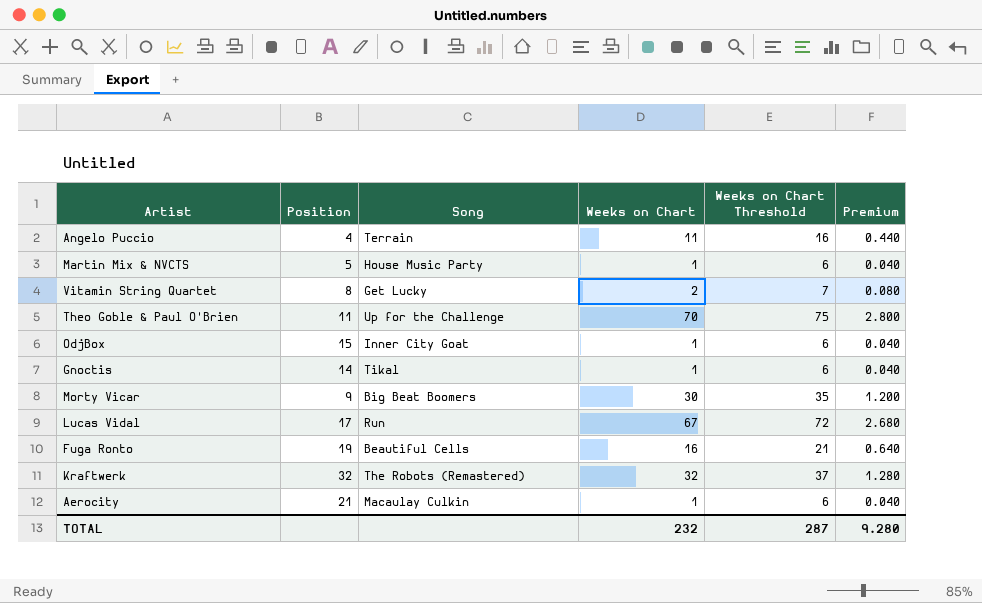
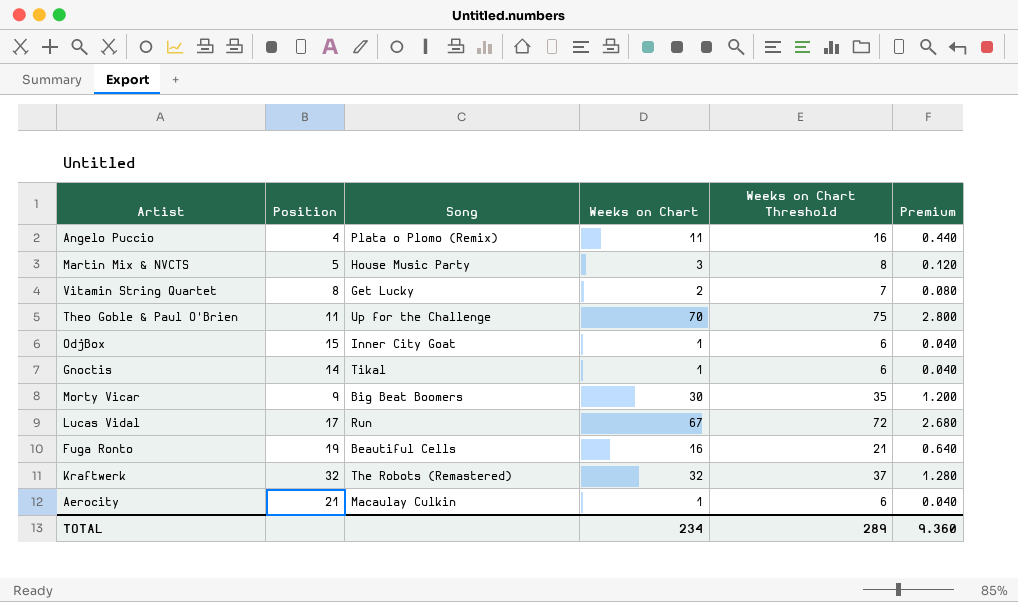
Angelo Puccio | Song: Terrain -> Plata o Plomo (Remix)
Martin Mix & NVCTS | Weeks on Chart: 1 -> 3
Martin Mix & NVCTS | Weeks on Chart Threshold: 6 -> 8
Martin Mix & NVCTS | Premium: 0.040 -> 0.120
TOTAL | Weeks on Chart: 232 -> 234
TOTAL | Weeks on Chart Threshold: 287 -> 289
TOTAL | Premium: 9.280 -> 9.360

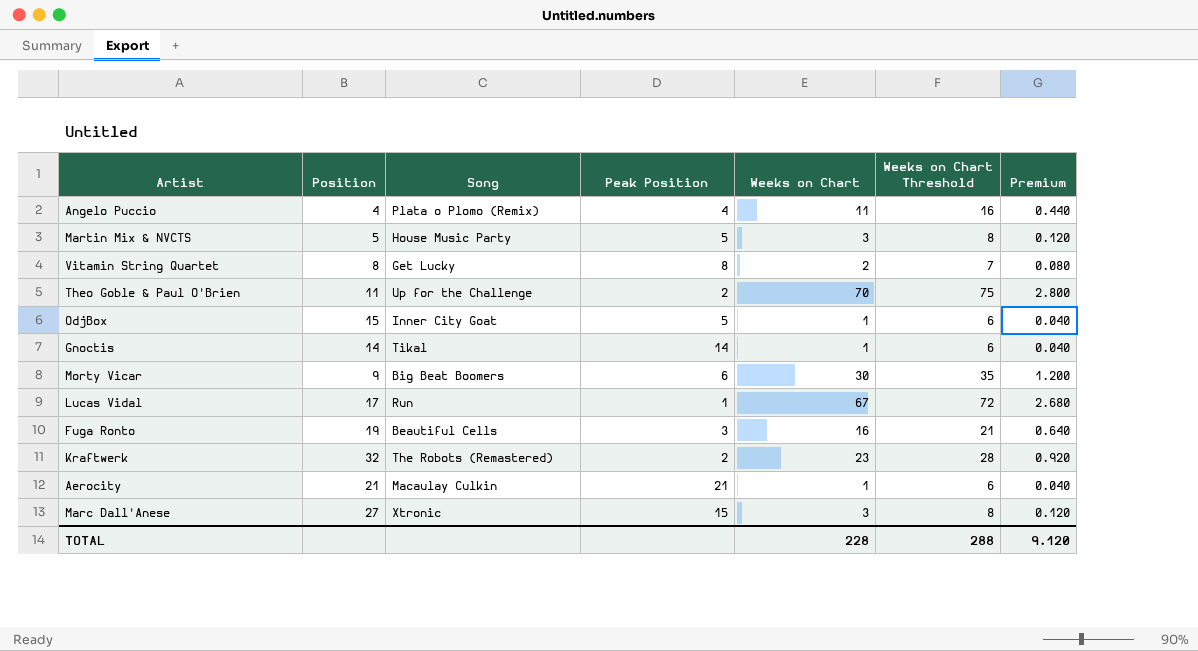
column Peak Position | position: none -> 4
Kraftwerk | Weeks on Chart: 32 -> 23
Kraftwerk | Weeks on Chart Threshold: 37 -> 28
Kraftwerk | Premium: 1.280 -> 0.920
row Marc Dall'Anese: none -> 27 | Xtronic | 15 | 3 | 8 | 0.120
TOTAL | Weeks on Chart: 234 -> 228
TOTAL | Weeks on Chart Threshold: 289 -> 288
TOTAL | Premium: 9.360 -> 9.120

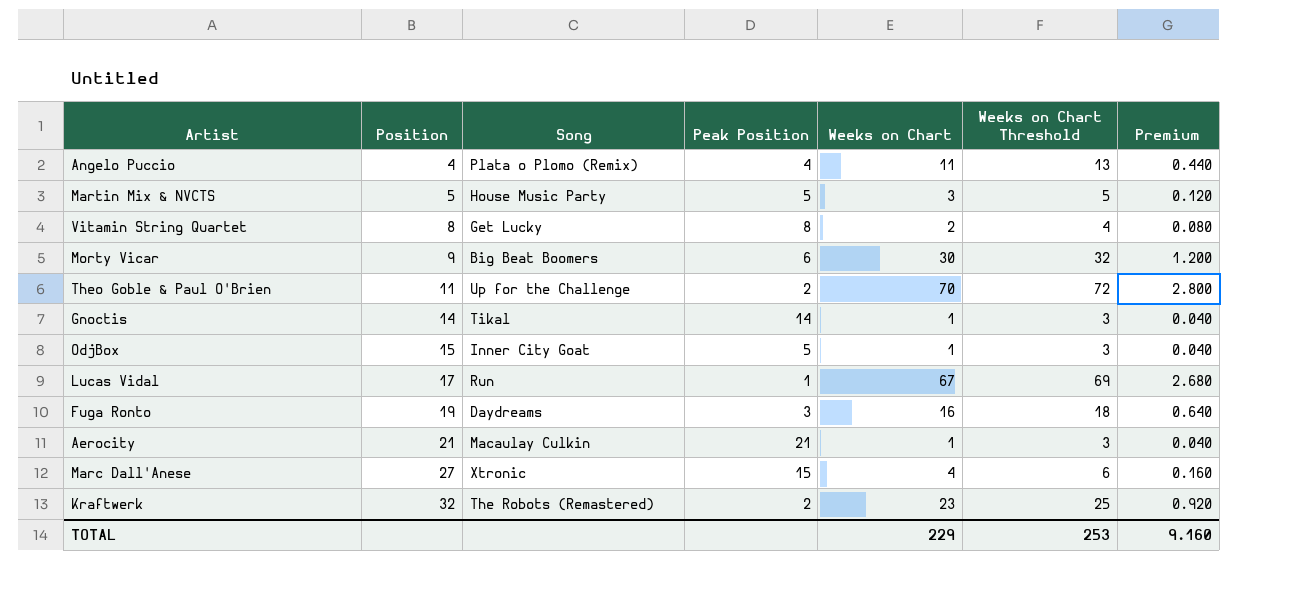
row order: none -> Position ascending
column Weeks on Chart Threshold | formula: [Weeks on Chart] + 5 -> [Weeks on Chart] + 2
Fuga Ronto | Song: Beautiful Cells -> Daydreams
Marc Dall'Anese | Weeks on Chart: 3 -> 4
Marc Dall'Anese | Premium: 0.120 -> 0.160
TOTAL | Weeks on Chart: 228 -> 229
TOTAL | Weeks on Chart Threshold: 288 -> 253
TOTAL | Premium: 9.120 -> 9.160

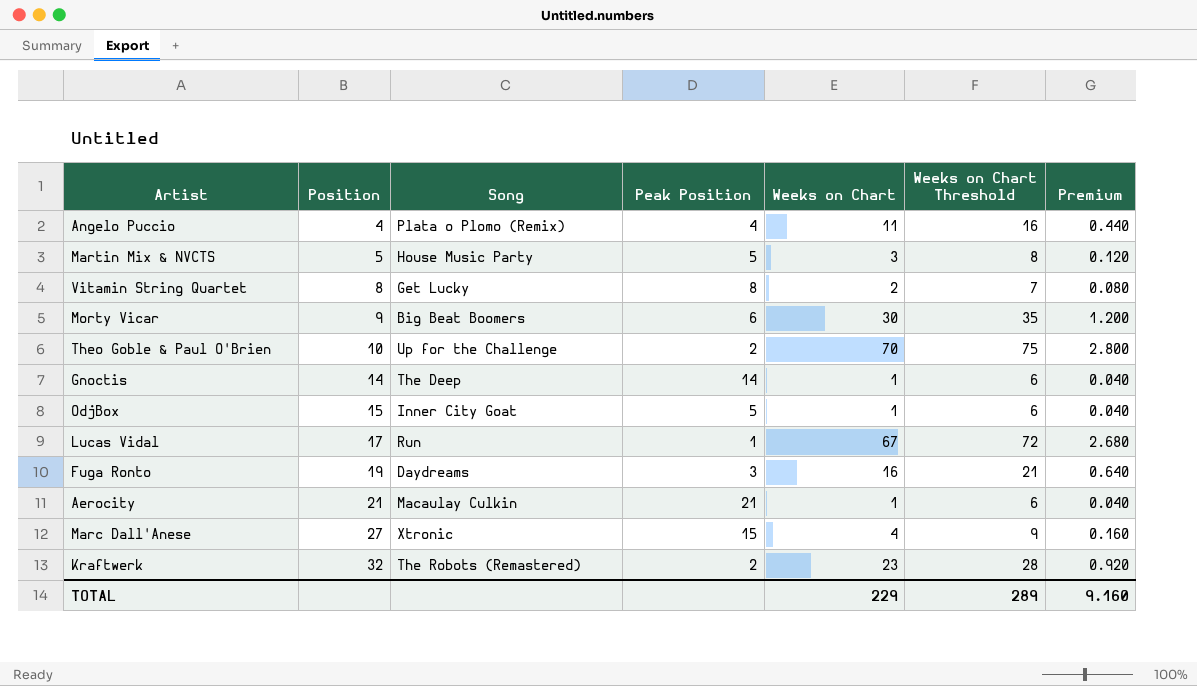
column Weeks on Chart Threshold | formula: [Weeks on Chart] + 2 -> [Weeks on Chart] + 5
Theo Goble & Paul O'Brien | Position: 11 -> 10
Gnoctis | Song: Tikal -> The Deep
TOTAL | Weeks on Chart Threshold: 253 -> 289

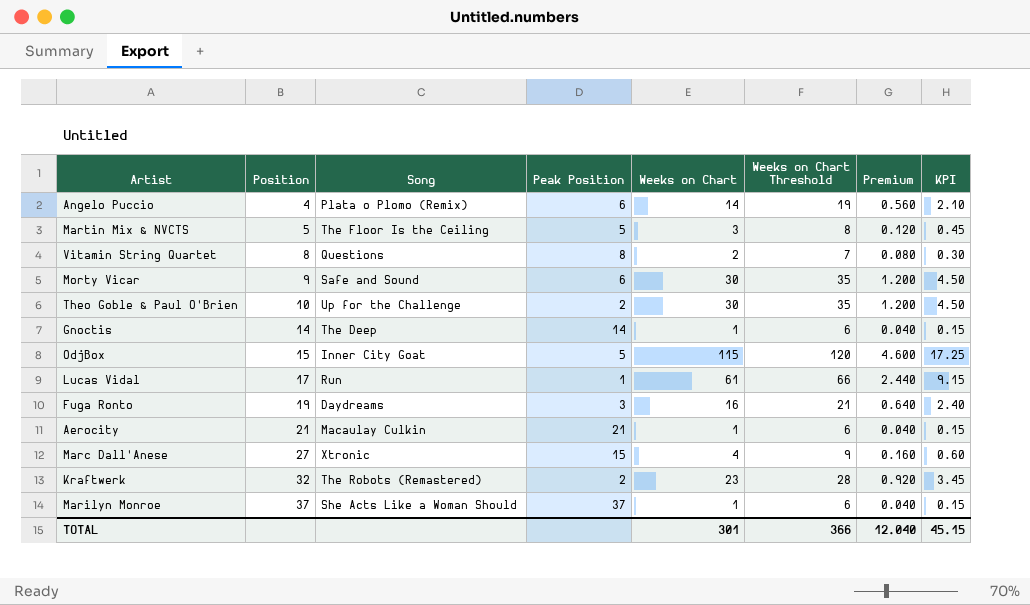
column KPI | formula: none -> [Weeks on Chart] * 0.15
Angelo Puccio | Peak Position: 4 -> 6
Angelo Puccio | Weeks on Chart: 11 -> 14
Angelo Puccio | Weeks on Chart Threshold: 16 -> 19
Angelo Puccio | Premium: 0.440 -> 0.560
Martin Mix & NVCTS | Song: House Music Party -> The Floor Is the Ceiling
Vitamin String Quartet | Song: Get Lucky -> Questions
Morty Vicar | Song: Big Beat Boomers -> Safe and Sound
Theo Goble & Paul O'Brien | Weeks on Chart: 70 -> 30
Theo Goble & Paul O'Brien | Weeks on Chart Threshold: 75 -> 35
Theo Goble & Paul O'Brien | Premium: 2.800 -> 1.200
OdjBox | Weeks on Chart: 1 -> 115
OdjBox | Weeks on Chart Threshold: 6 -> 120
OdjBox | Premium: 0.040 -> 4.600
Lucas Vidal | Weeks on Chart: 67 -> 61
Lucas Vidal | Weeks on Chart Threshold: 72 -> 66
Lucas Vidal | Premium: 2.680 -> 2.440
row Marilyn Monroe: none -> 37 | She Acts Like a Woman Should | 37 | 1 | 6 | 0.040 | 0.15
TOTAL | Weeks on Chart: 229 -> 301
TOTAL | Weeks on Chart Threshold: 289 -> 366
TOTAL | Premium: 9.160 -> 12.040

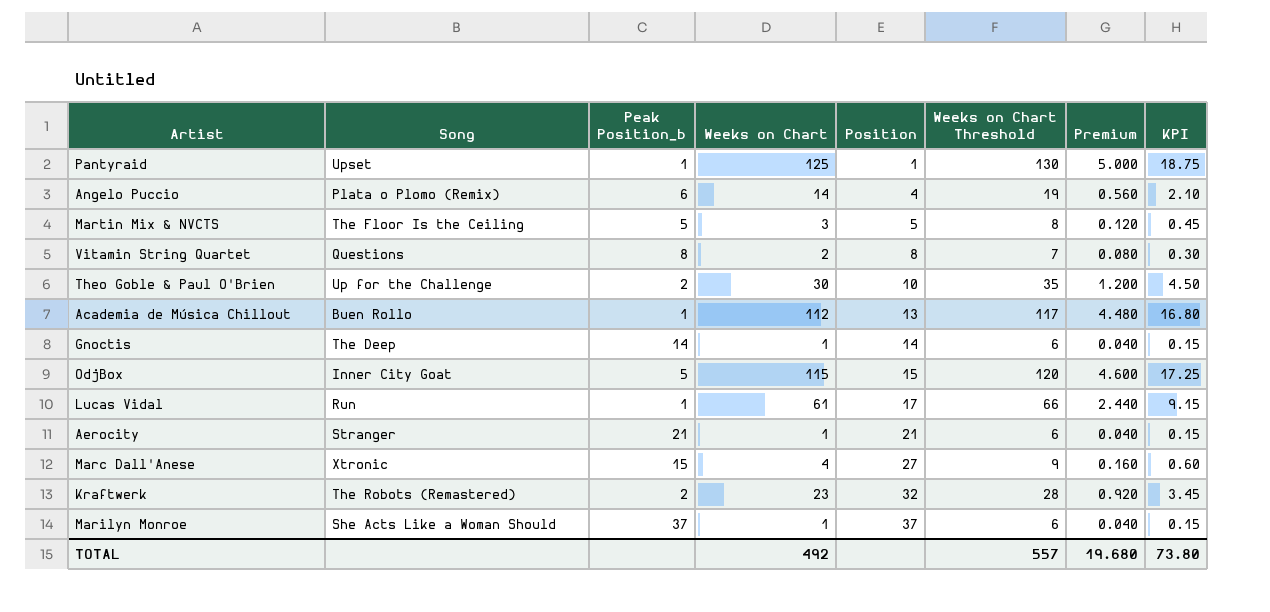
column name: Peak Position -> Peak Position_b
column Position | position: 2 -> 5
row Morty Vicar: 9 | Safe and Sound | 6 | 30 | 35 | 1.200 | 4.50 -> none
row Fuga Ronto: 19 | Daydreams | 3 | 16 | 21 | 0.640 | 2.40 -> none
row Pantyraid: none -> Upset | 1 | 125 | 1 | 130 | 5.000 | 18.75
row Academia de Música Chillout: none -> Buen Rollo | 1 | 112 | 13 | 117 | 4.480 | 16.80
Aerocity | Song: Macaulay Culkin -> Stranger
TOTAL | Weeks on Chart: 301 -> 492
TOTAL | Weeks on Chart Threshold: 366 -> 557
TOTAL | Premium: 12.040 -> 19.680
TOTAL | KPI: 45.15 -> 73.80

